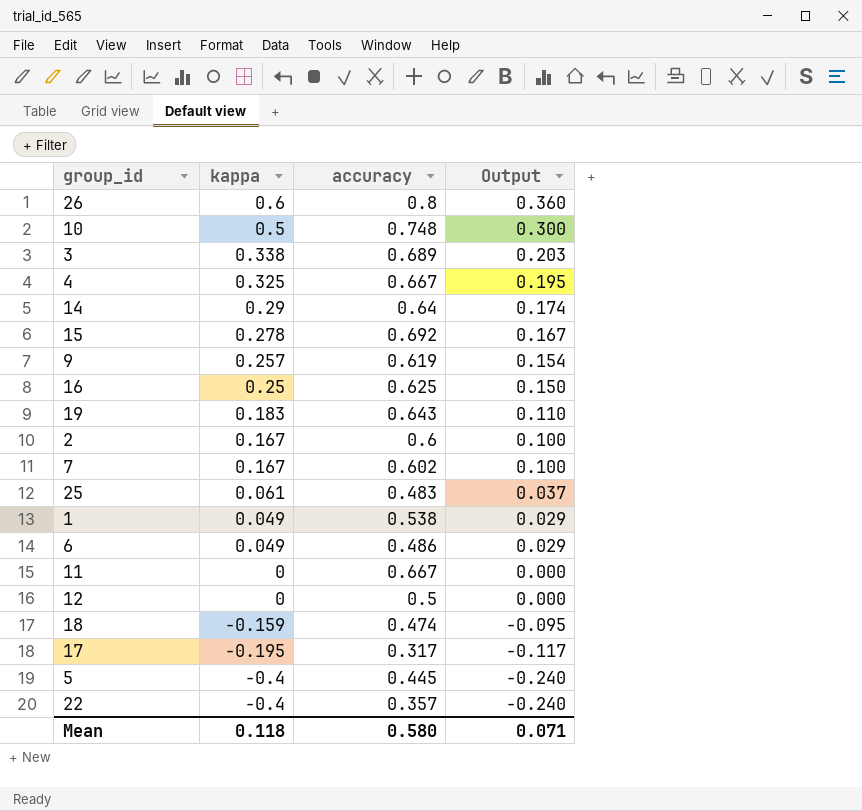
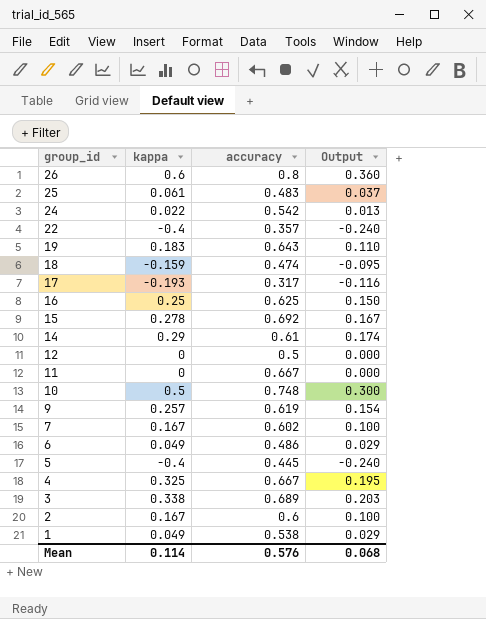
row order: kappa descending -> group_id descending
row 24: none -> 0.022 | 0.542 | 0.013
17 | kappa: -0.195 -> -0.193
17 | Output: -0.117 -> -0.116
14 | accuracy: 0.64 -> 0.61
Mean | kappa: 0.118 -> 0.114
Mean | accuracy: 0.580 -> 0.576
Mean | Output: 0.071 -> 0.068

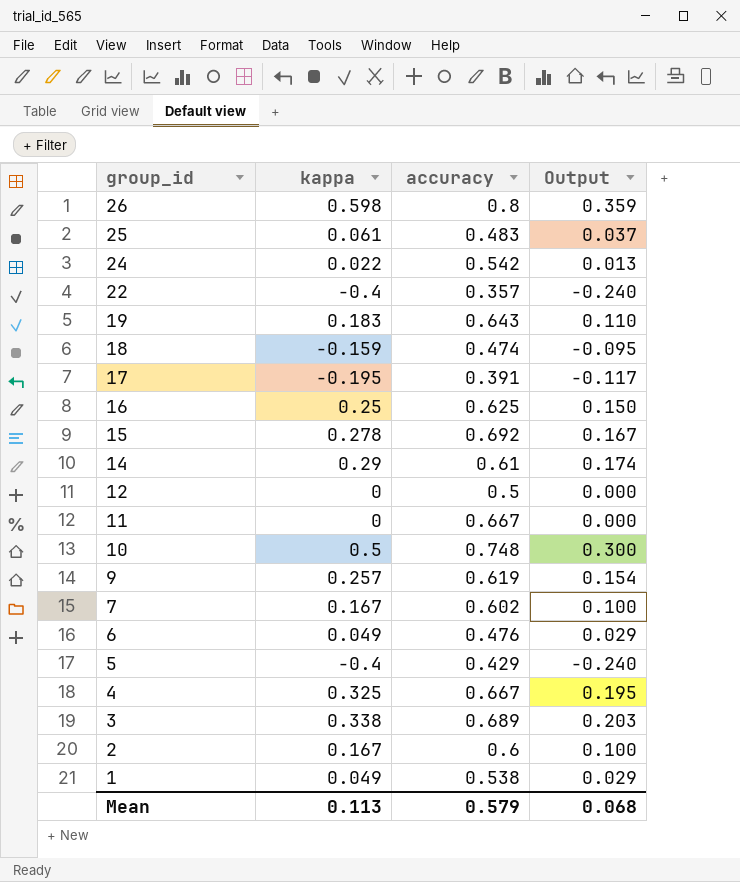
26 | kappa: 0.6 -> 0.598
26 | Output: 0.360 -> 0.359
17 | kappa: -0.193 -> -0.195
17 | accuracy: 0.317 -> 0.391
17 | Output: -0.116 -> -0.117
6 | accuracy: 0.486 -> 0.476
5 | accuracy: 0.445 -> 0.429
Mean | kappa: 0.114 -> 0.113
Mean | accuracy: 0.576 -> 0.579

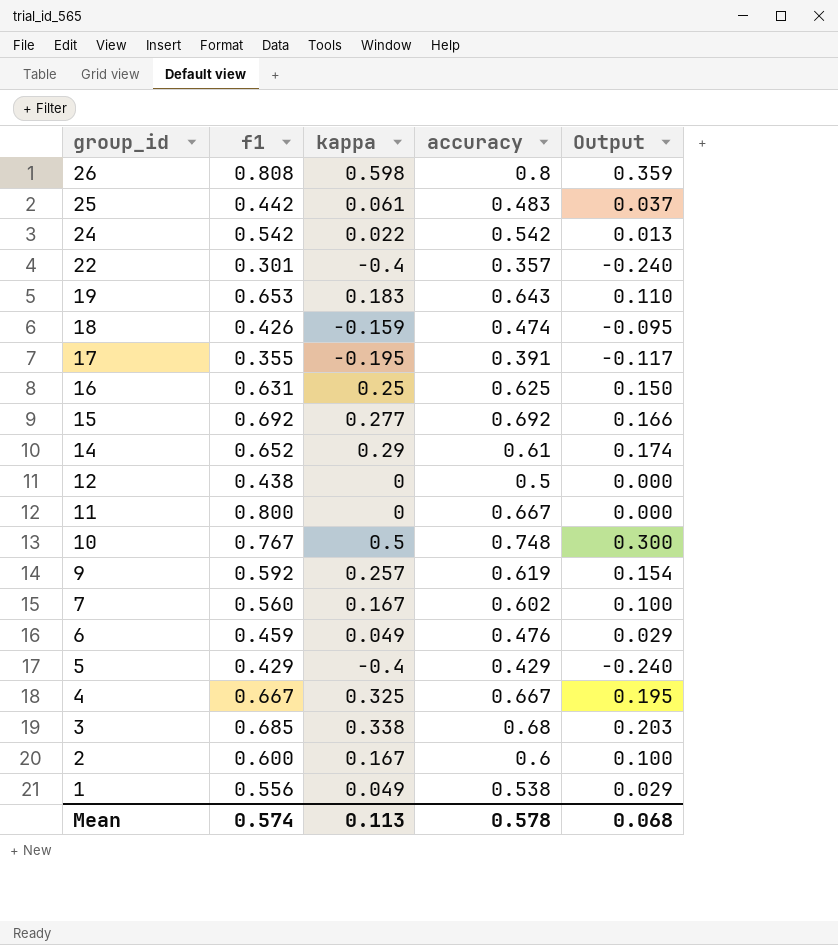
column f1 | position: none -> 2
15 | kappa: 0.278 -> 0.277
15 | Output: 0.167 -> 0.166
3 | accuracy: 0.689 -> 0.68
Mean | accuracy: 0.579 -> 0.578

